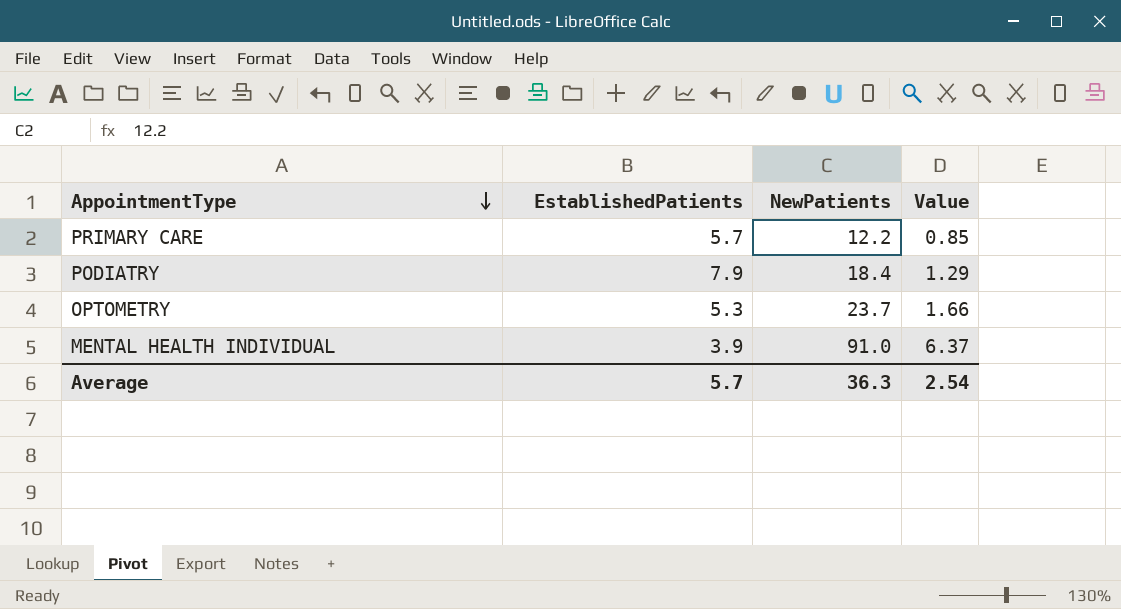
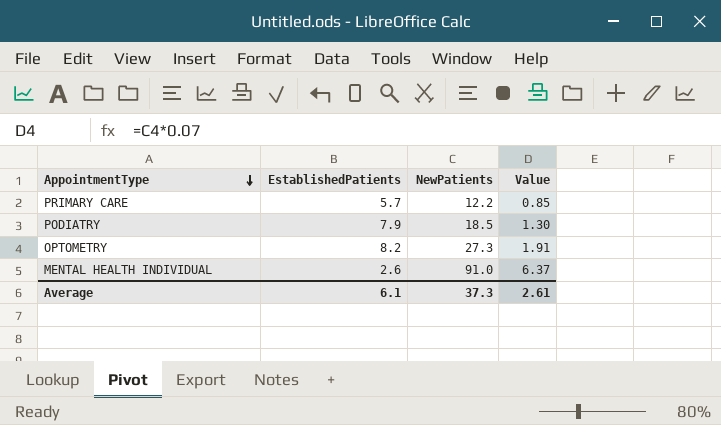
PODIATRY | NewPatients: 18.4 -> 18.5
PODIATRY | Value: 1.29 -> 1.30
OPTOMETRY | EstablishedPatients: 5.3 -> 8.2
OPTOMETRY | NewPatients: 23.7 -> 27.3
OPTOMETRY | Value: 1.66 -> 1.91
MENTAL HEALTH INDIVIDUAL | EstablishedPatients: 3.9 -> 2.6
Average | EstablishedPatients: 5.7 -> 6.1
Average | NewPatients: 36.3 -> 37.3
Average | Value: 2.54 -> 2.61

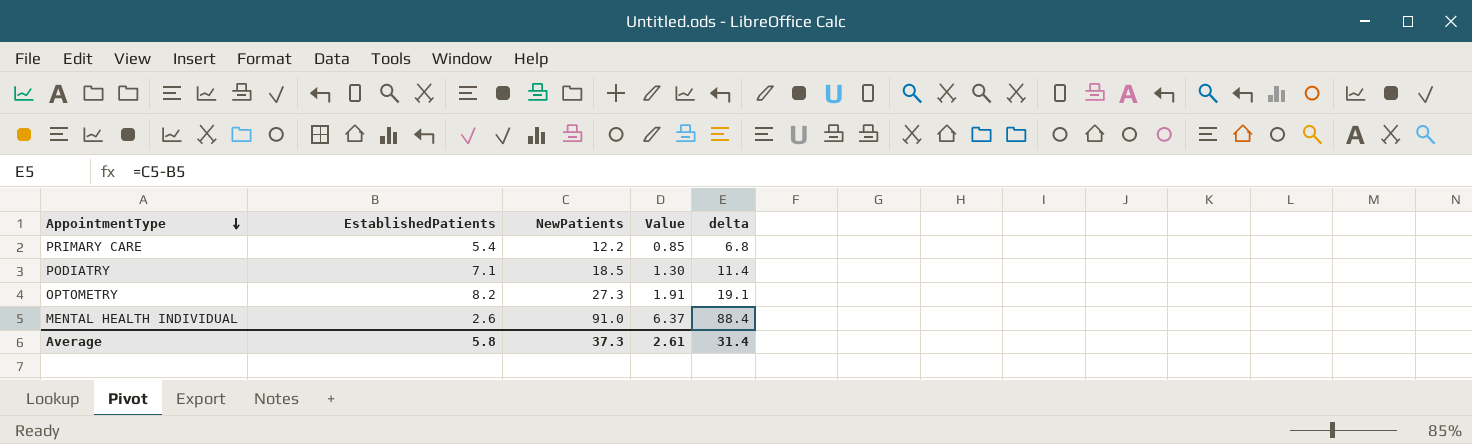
column delta | formula: none -> [NewPatients] - [EstablishedPatients]
PRIMARY CARE | EstablishedPatients: 5.7 -> 5.4
PODIATRY | EstablishedPatients: 7.9 -> 7.1
Average | EstablishedPatients: 6.1 -> 5.8

